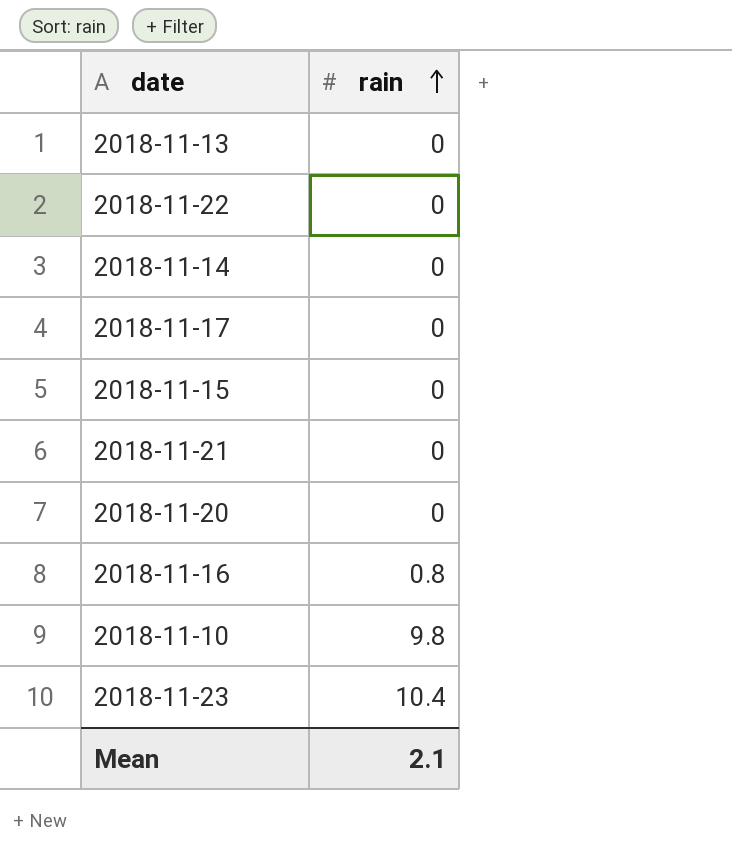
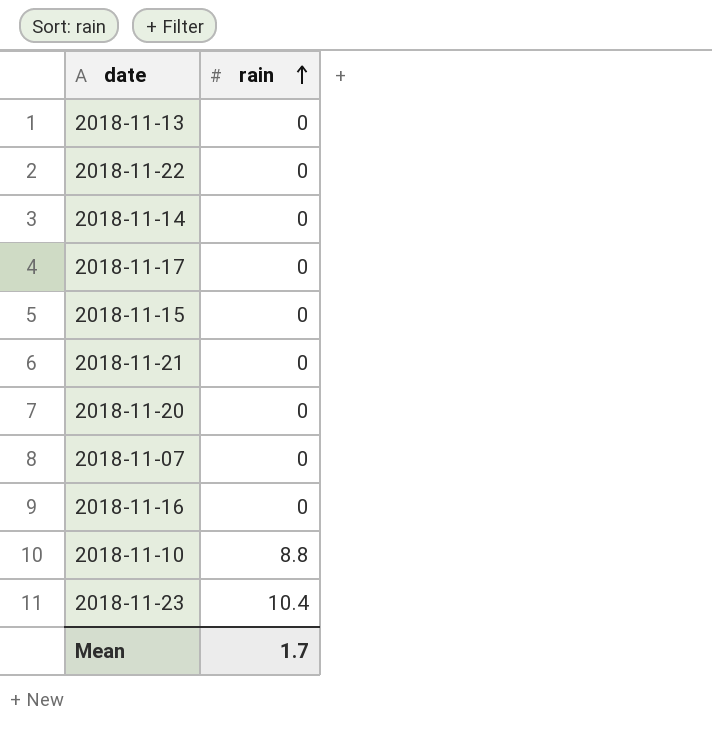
row 2018-11-07: none -> 0
2018-11-16 | rain: 0.8 -> 0
2018-11-10 | rain: 9.8 -> 8.8
Mean | rain: 2.1 -> 1.7

